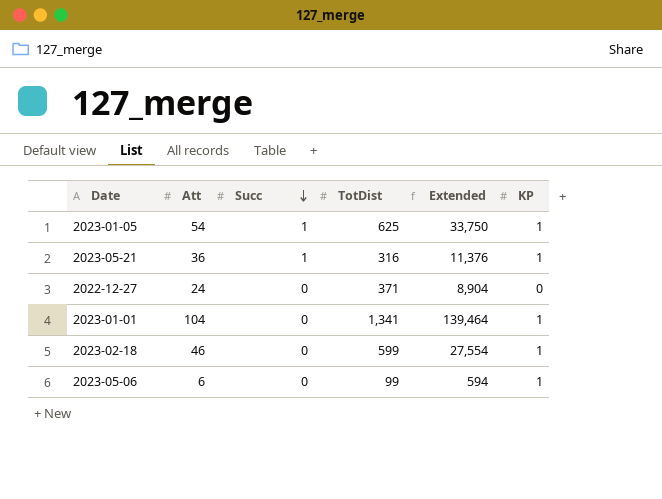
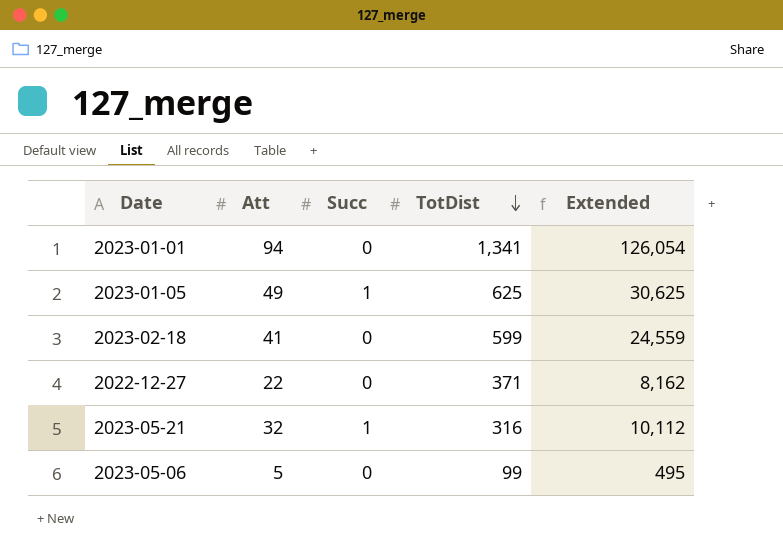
row order: Succ descending -> TotDist descending
column KP | position: 6 -> none
2023-01-01 | Att: 104 -> 94
2023-01-01 | Extended: 139,464 -> 126,054
2023-01-05 | Att: 54 -> 49
2023-01-05 | Extended: 33,750 -> 30,625
2023-02-18 | Att: 46 -> 41
2023-02-18 | Extended: 27,554 -> 24,559
2022-12-27 | Att: 24 -> 22
2022-12-27 | Extended: 8,904 -> 8,162
2023-05-21 | Att: 36 -> 32
2023-05-21 | Extended: 11,376 -> 10,112
2023-05-06 | Att: 6 -> 5
2023-05-06 | Extended: 594 -> 495

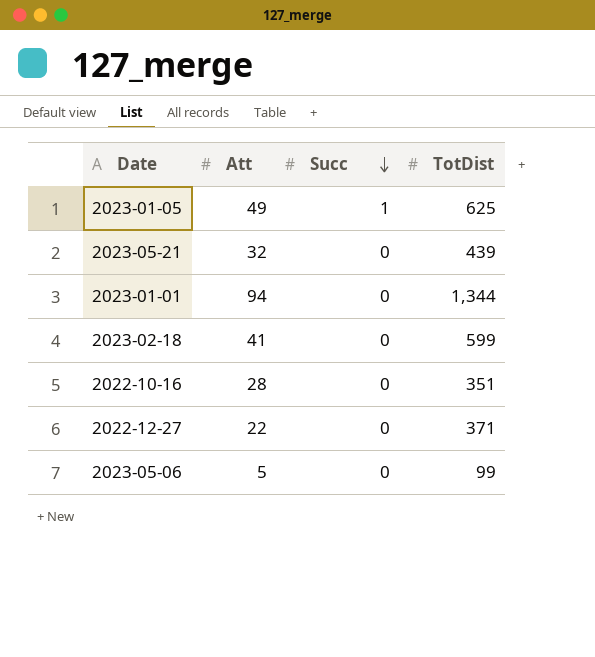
row order: TotDist descending -> Succ descending
column Extended | formula: [Att] * [TotDist] -> none
2023-05-21 | Succ: 1 -> 0
2023-05-21 | TotDist: 316 -> 439
2023-01-01 | TotDist: 1,341 -> 1,344
row 2022-10-16: none -> 28 | 0 | 351

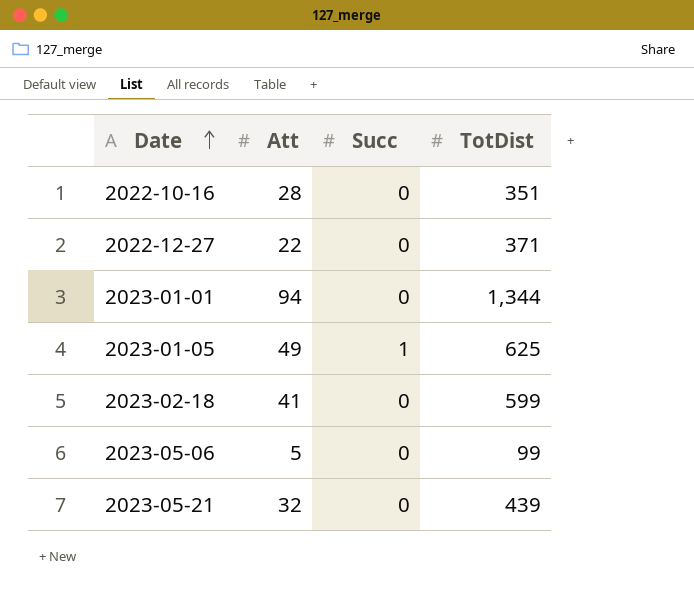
row order: Succ descending -> Date ascending

